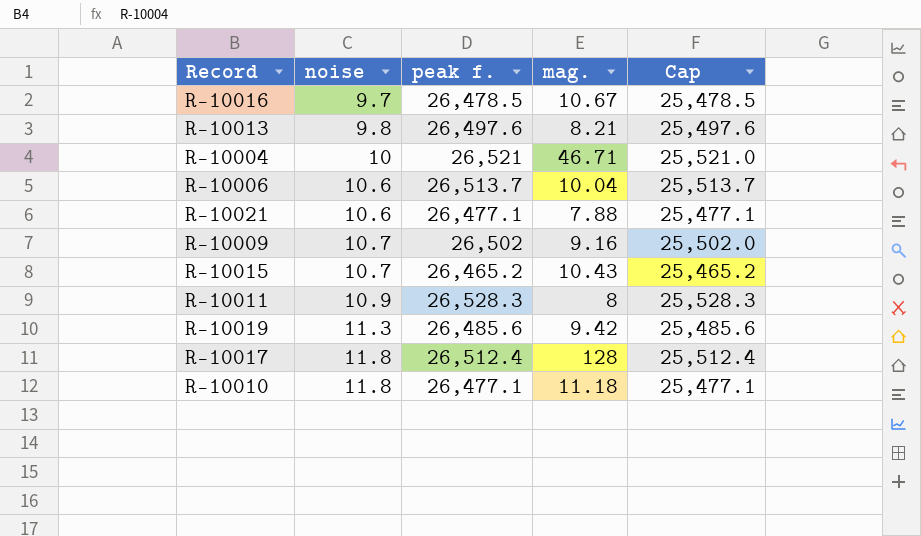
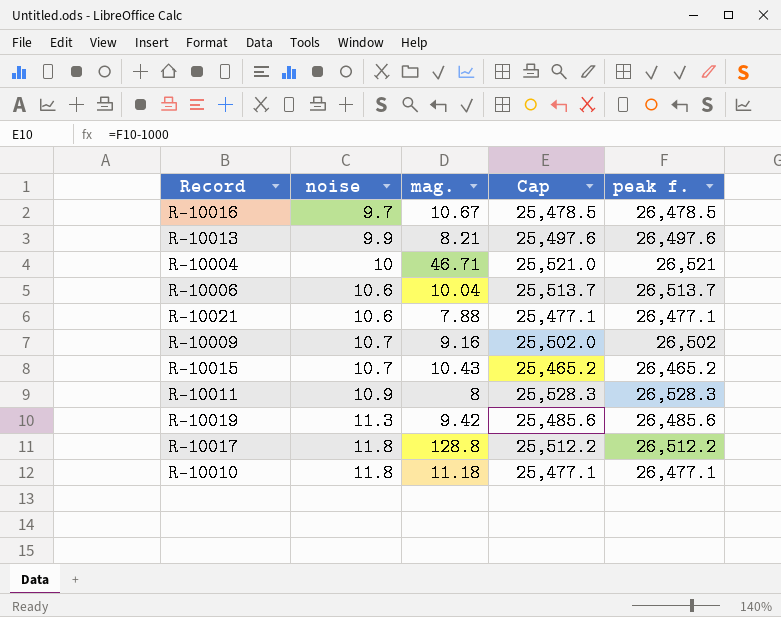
column peak f. | position: 3 -> 5
R-10013 | noise: 9.8 -> 9.9
R-10017 | mag.: 128 -> 128.8
R-10017 | Cap: 25,512.4 -> 25,512.2
R-10017 | peak f.: 26,512.4 -> 26,512.2

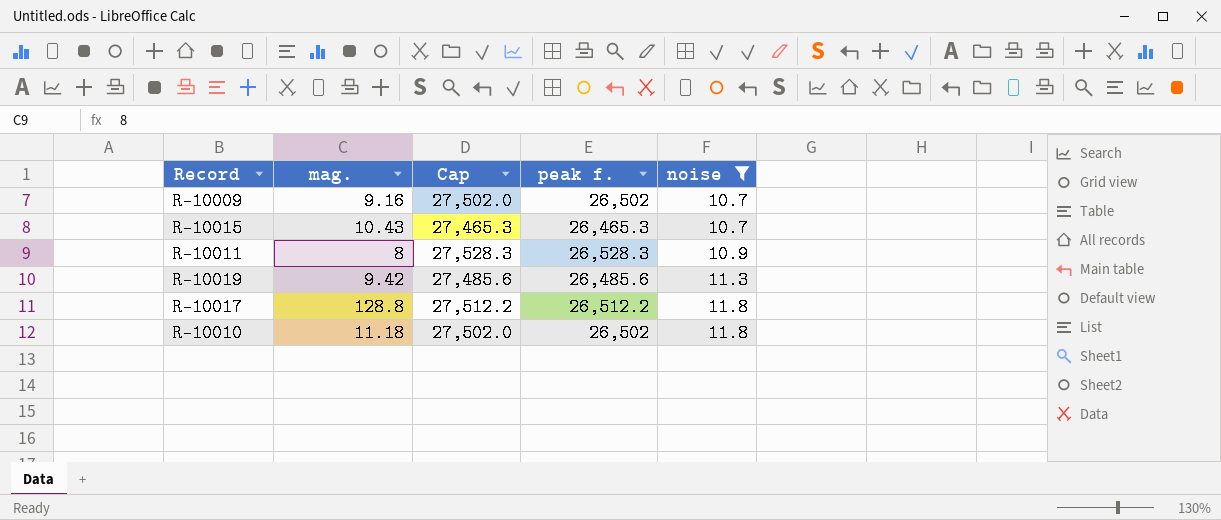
filter: none -> noise >= 10.7
column Cap | formula: [peak f.] - 1000 -> [peak f.] + 1000
column noise | position: 2 -> 5
R-10015 | peak f.: 26,465.2 -> 26,465.3
R-10010 | peak f.: 26,477.1 -> 26,502

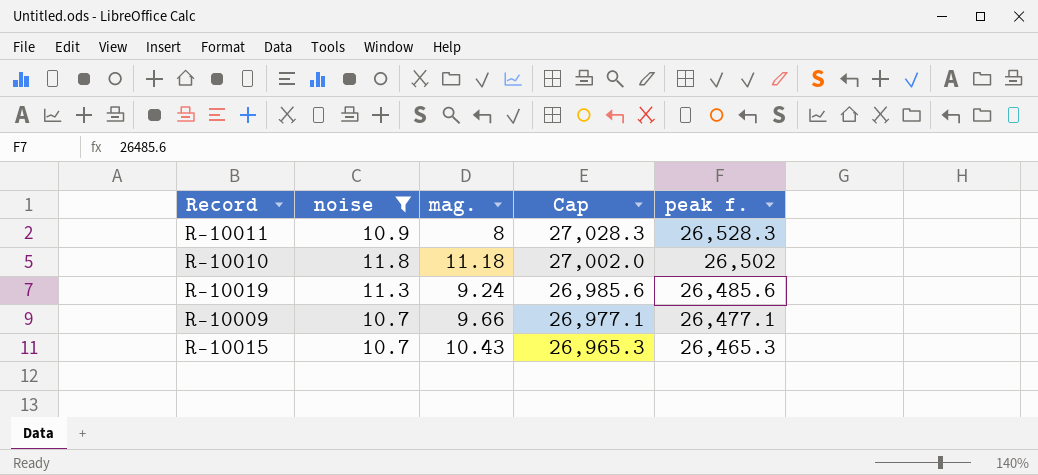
row order: noise ascending -> Cap descending
column noise | position: 5 -> 2
column Cap | formula: [peak f.] + 1000 -> [peak f.] + 500
row R-10017: 128.8 | 27,512.2 | 26,512.2 | 11.8 -> none
R-10019 | mag.: 9.42 -> 9.24
R-10009 | mag.: 9.16 -> 9.66
R-10009 | peak f.: 26,502 -> 26,477.1

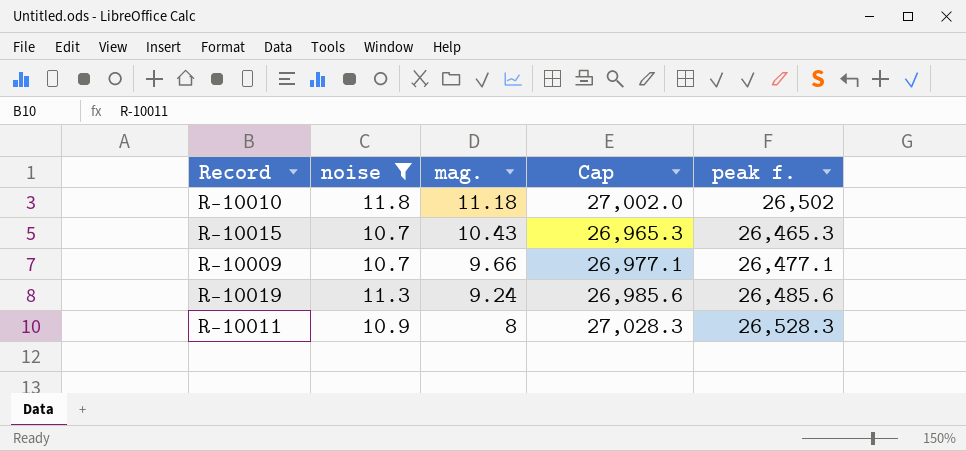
row order: Cap descending -> mag. descending

